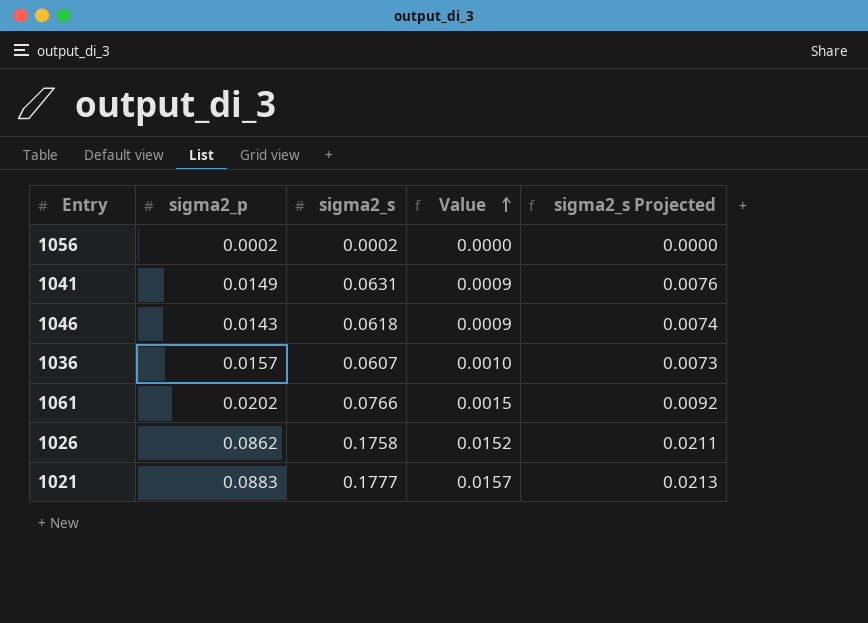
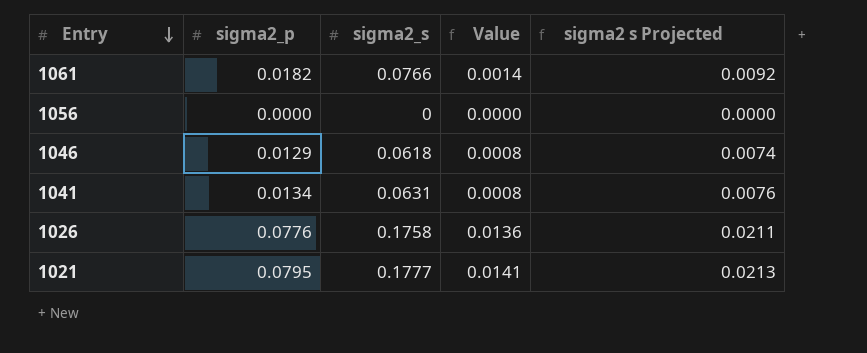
row order: Value ascending -> Entry descending
column name: sigma2_s Projected -> sigma2 s Projected
row 1036: 0.0157 | 0.0607 | 0.0010 | 0.0073 -> none
1061 | sigma2_p: 0.0202 -> 0.0182
1061 | Value: 0.0015 -> 0.0014
1056 | sigma2_p: 0.0002 -> 0.0000
1056 | sigma2_s: 0.0002 -> 0
1046 | sigma2_p: 0.0143 -> 0.0129
1046 | Value: 0.0009 -> 0.0008
1041 | sigma2_p: 0.0149 -> 0.0134
1041 | Value: 0.0009 -> 0.0008
1026 | sigma2_p: 0.0862 -> 0.0776
1026 | Value: 0.0152 -> 0.0136
1021 | sigma2_p: 0.0883 -> 0.0795
1021 | Value: 0.0157 -> 0.0141

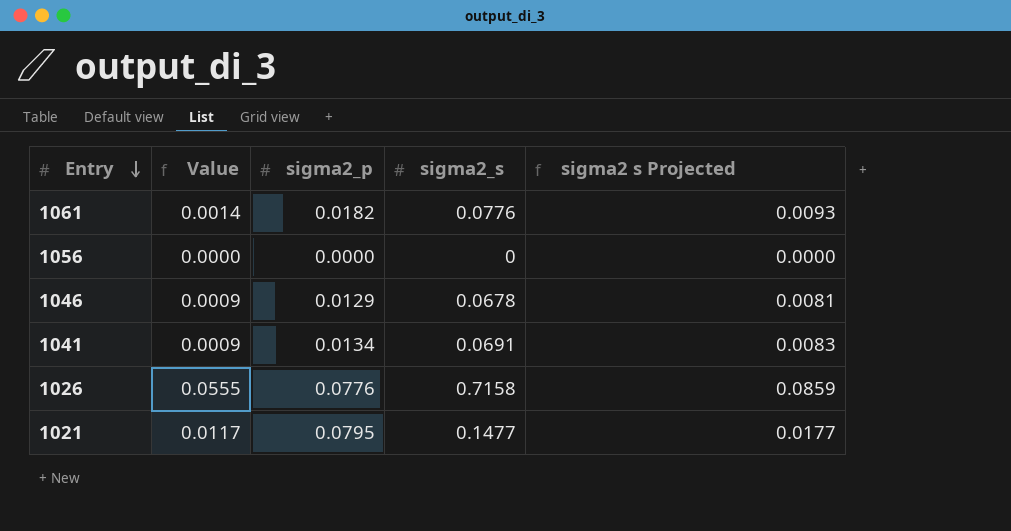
column Value | position: 4 -> 2
1061 | sigma2_s: 0.0766 -> 0.0776
1061 | sigma2 s Projected: 0.0092 -> 0.0093
1046 | Value: 0.0008 -> 0.0009
1046 | sigma2_s: 0.0618 -> 0.0678
1046 | sigma2 s Projected: 0.0074 -> 0.0081
1041 | Value: 0.0008 -> 0.0009
1041 | sigma2_s: 0.0631 -> 0.0691
1041 | sigma2 s Projected: 0.0076 -> 0.0083
1026 | Value: 0.0136 -> 0.0555
1026 | sigma2_s: 0.1758 -> 0.7158
1026 | sigma2 s Projected: 0.0211 -> 0.0859
1021 | Value: 0.0141 -> 0.0117
1021 | sigma2_s: 0.1777 -> 0.1477
1021 | sigma2 s Projected: 0.0213 -> 0.0177

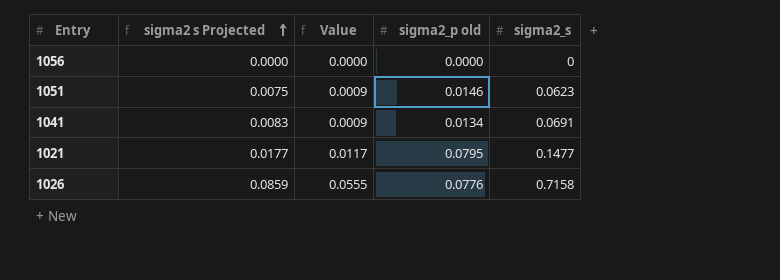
row order: Entry descending -> sigma2 s Projected ascending
column sigma2 s Projected | position: 5 -> 2
column name: sigma2_p -> sigma2_p old
row 1061: 0.0014 | 0.0182 | 0.0776 | 0.0093 -> none
row 1046: 0.0009 | 0.0129 | 0.0678 | 0.0081 -> none
row 1051: none -> 0.0075 | 0.0009 | 0.0146 | 0.0623

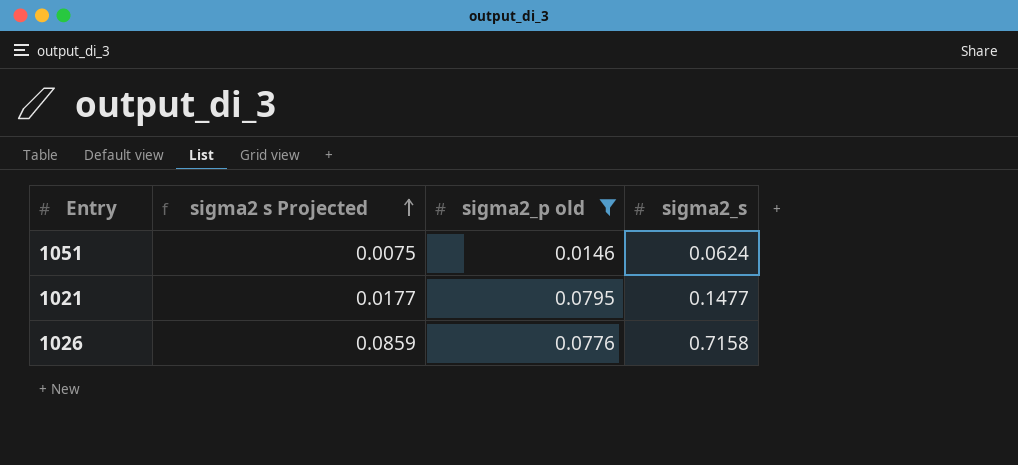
filter: none -> sigma2_p old >= 0.0146
column Value | formula: [sigma2_p old] * [sigma2_s] -> none
1051 | sigma2_s: 0.0623 -> 0.0624

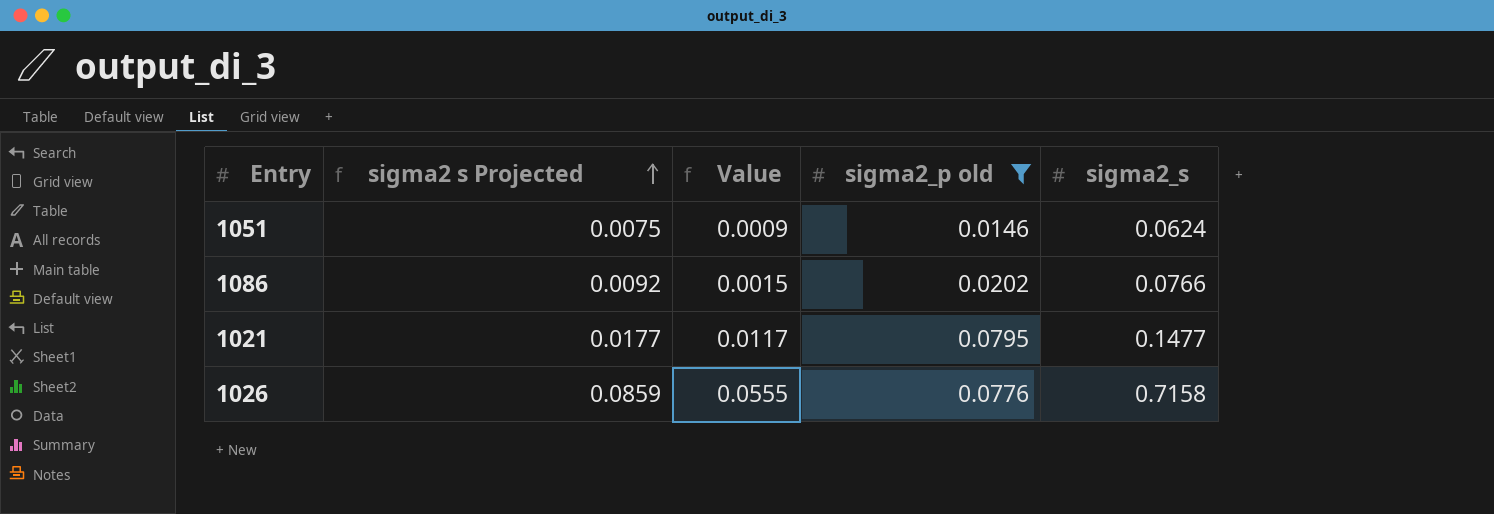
column Value | formula: none -> [sigma2_p old] * [sigma2_s]
row 1086: none -> 0.0092 | 0.0015 | 0.0202 | 0.0766

